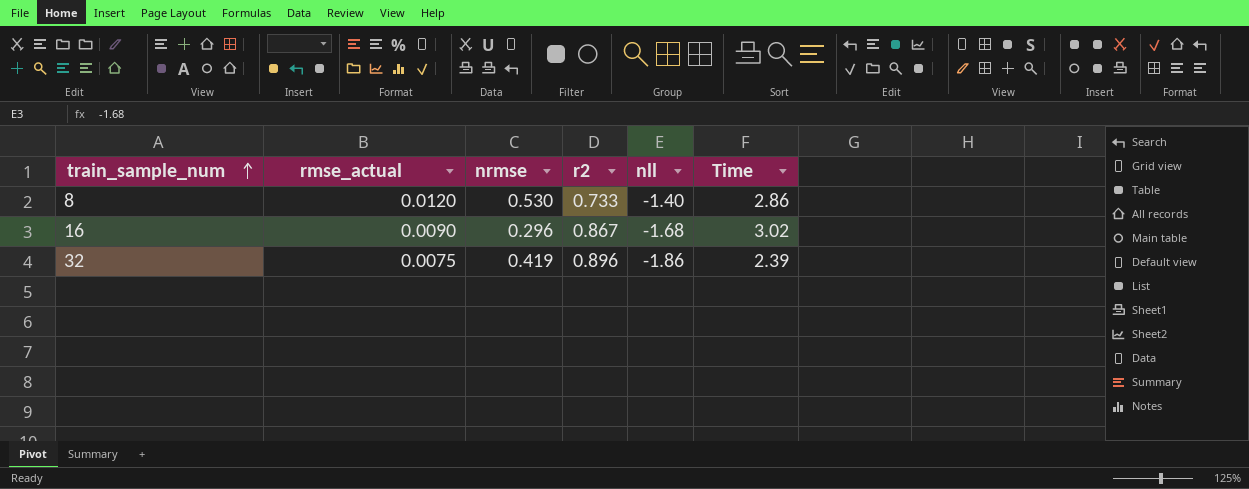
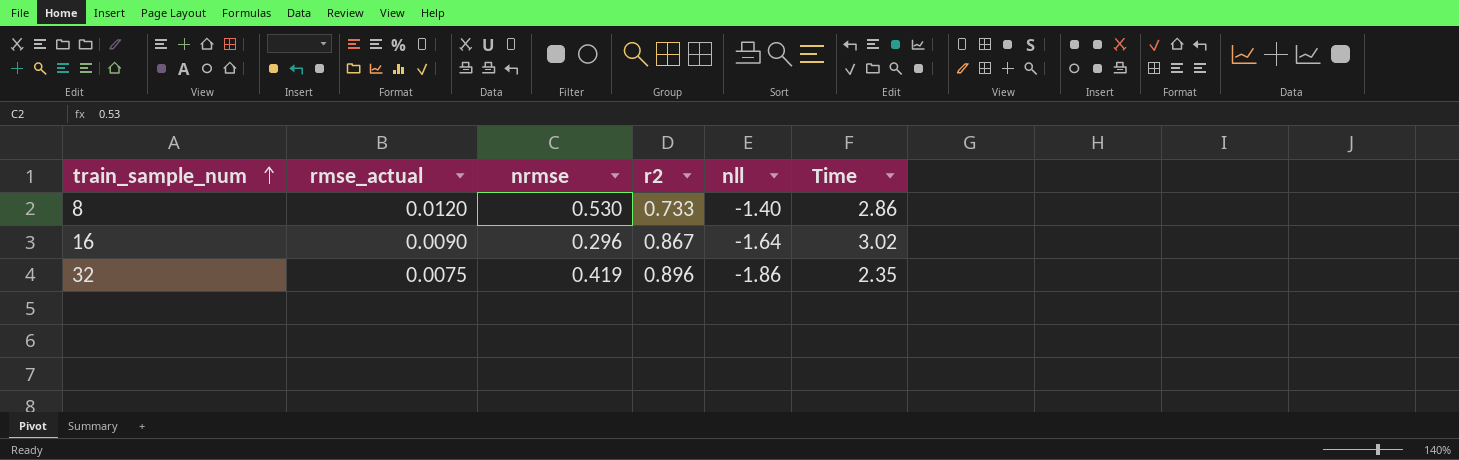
16 | nll: -1.68 -> -1.64
32 | Time: 2.39 -> 2.35

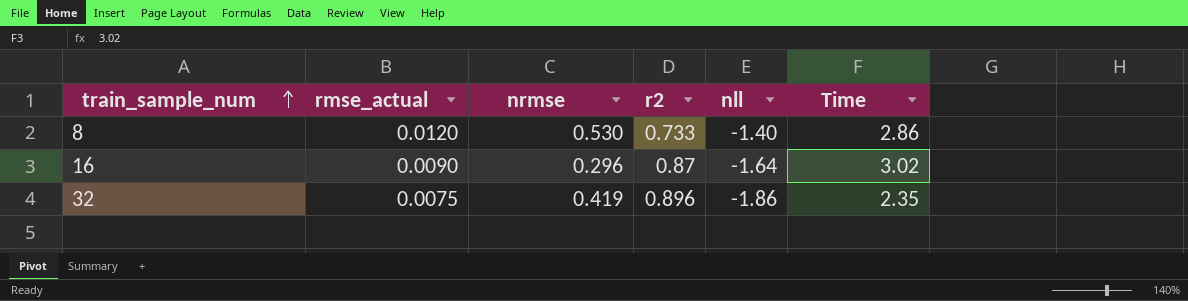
16 | r2: 0.867 -> 0.87

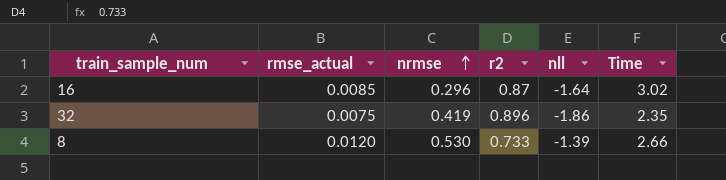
row order: train_sample_num ascending -> nrmse ascending
16 | rmse_actual: 0.0090 -> 0.0085
8 | nll: -1.40 -> -1.39
8 | Time: 2.86 -> 2.66

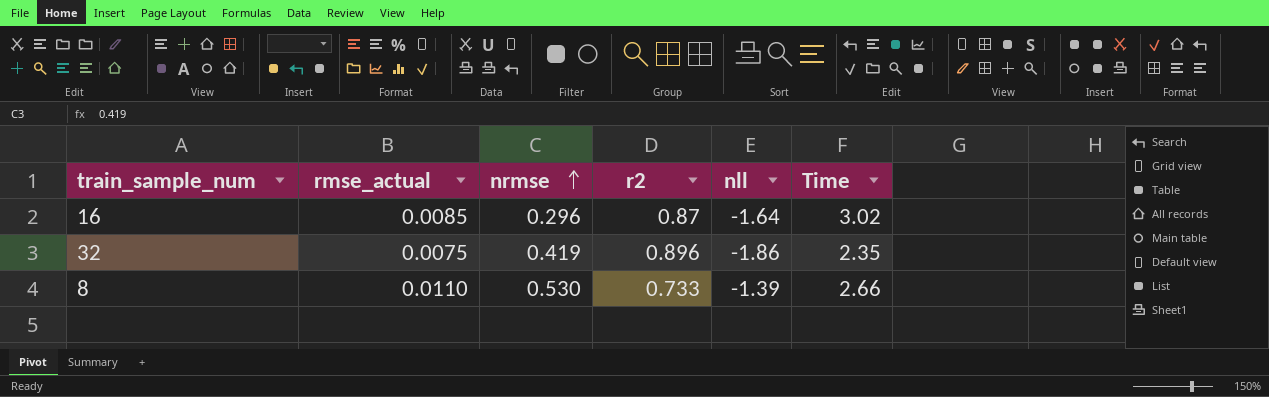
8 | rmse_actual: 0.0120 -> 0.0110

